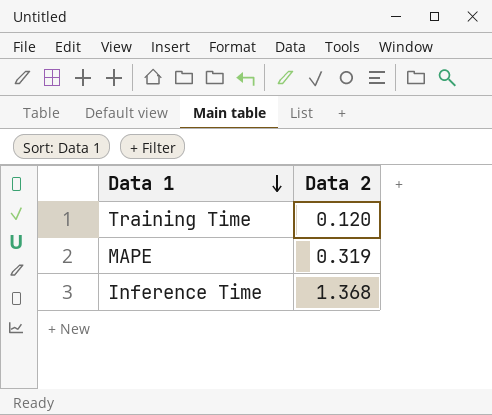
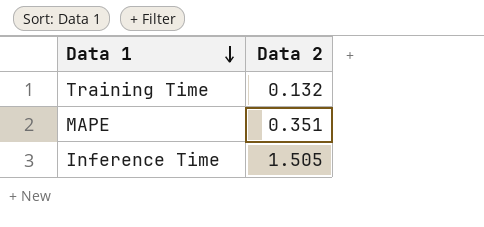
Training Time | Data 2: 0.120 -> 0.132
MAPE | Data 2: 0.319 -> 0.351
Inference Time | Data 2: 1.368 -> 1.505

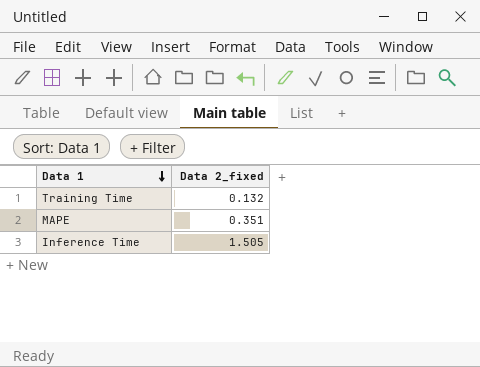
column name: Data 2 -> Data 2_fixed

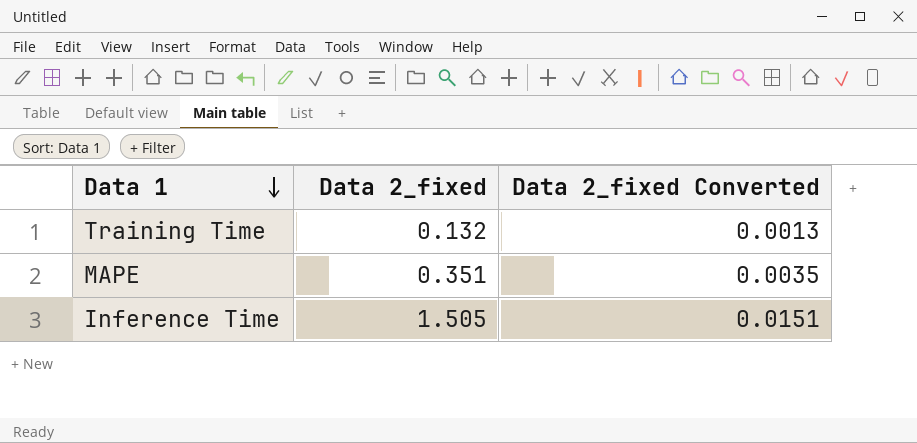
column Data 2_fixed Converted | formula: none -> [Data 2_fixed] * 0.01

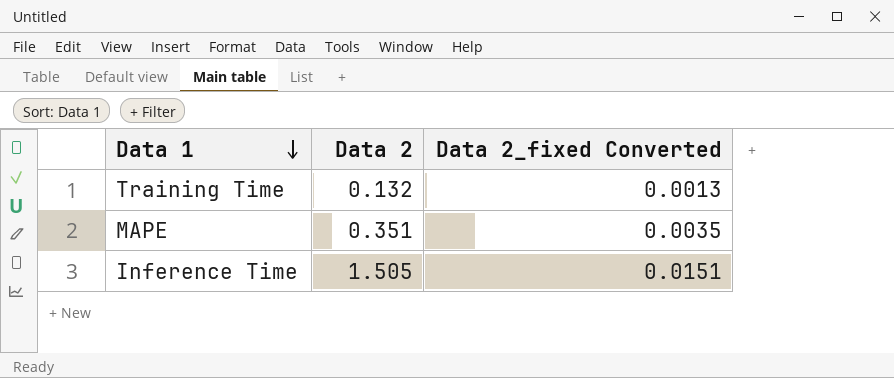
column name: Data 2_fixed -> Data 2

